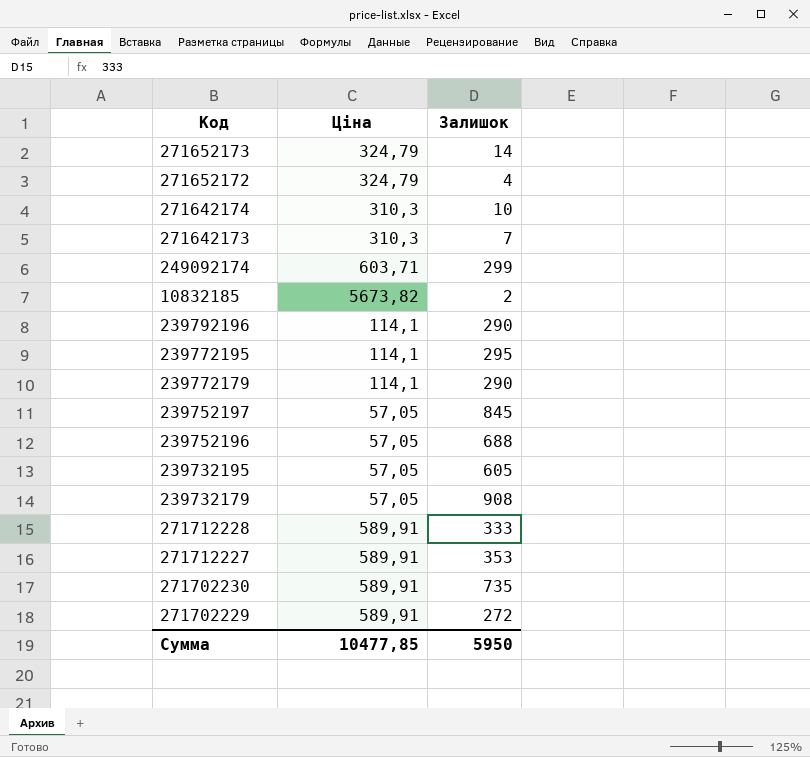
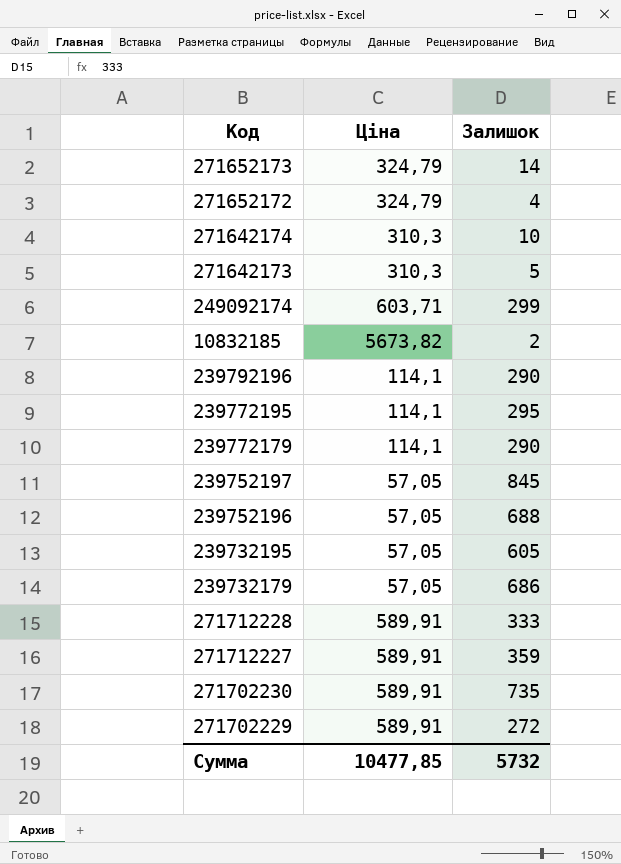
271642173 | Залишок: 7 -> 5
239732179 | Залишок: 908 -> 686
271712227 | Залишок: 353 -> 359
Сумма | Залишок: 5950 -> 5732

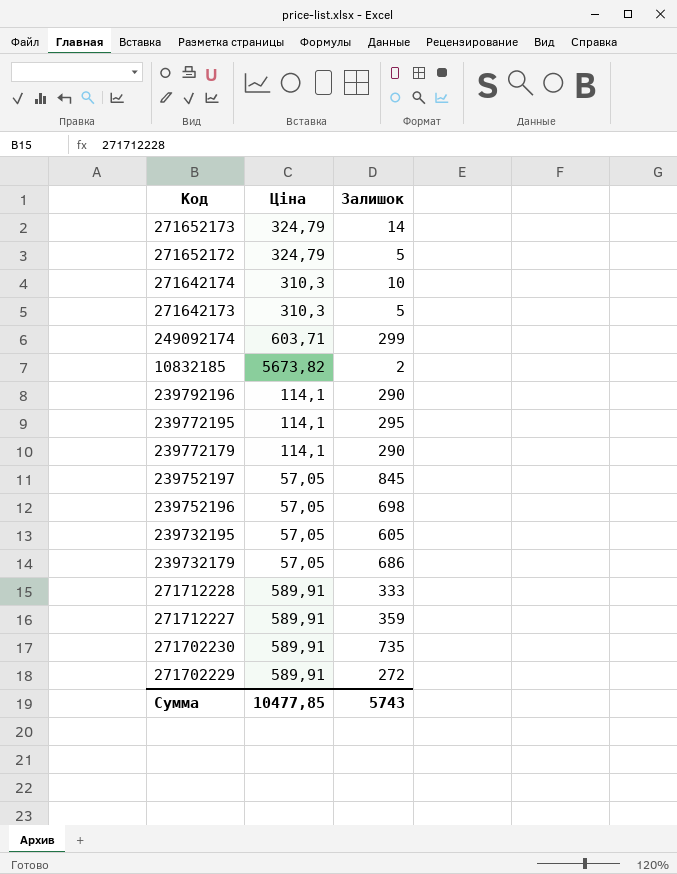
271652172 | Залишок: 4 -> 5
239752196 | Залишок: 688 -> 698
Сумма | Залишок: 5732 -> 5743

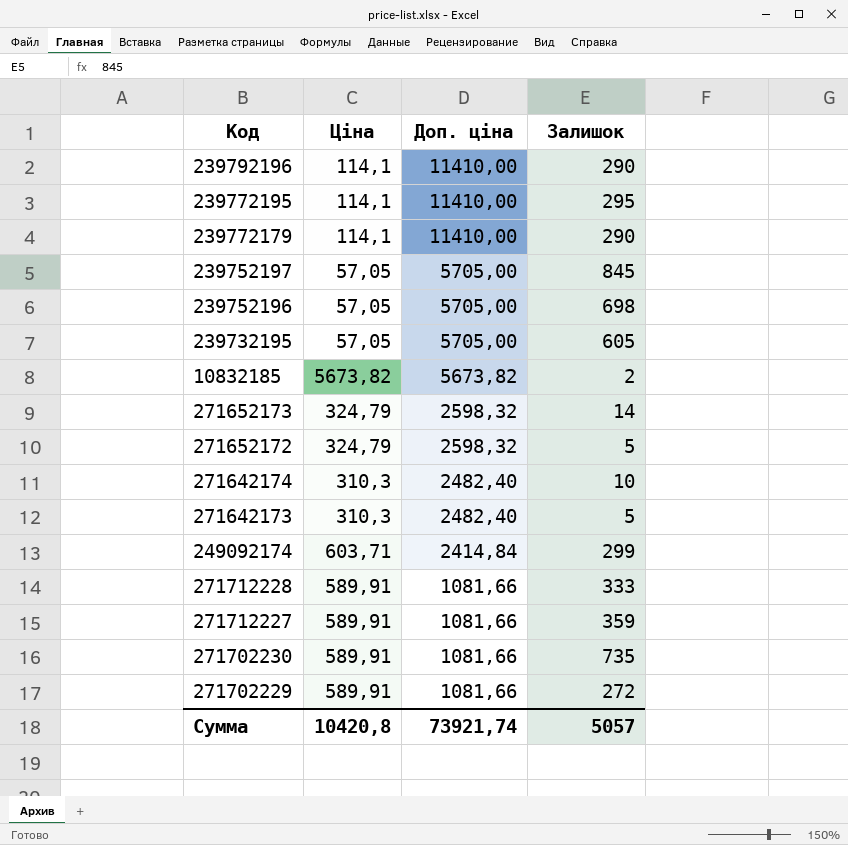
row order: none -> Доп. ціна descending
column Доп. ціна | position: none -> 3
row 239732179: 57,05 | 686 -> none
Сумма | Ціна: 10477,85 -> 10420,8
Сумма | Залишок: 5743 -> 5057

